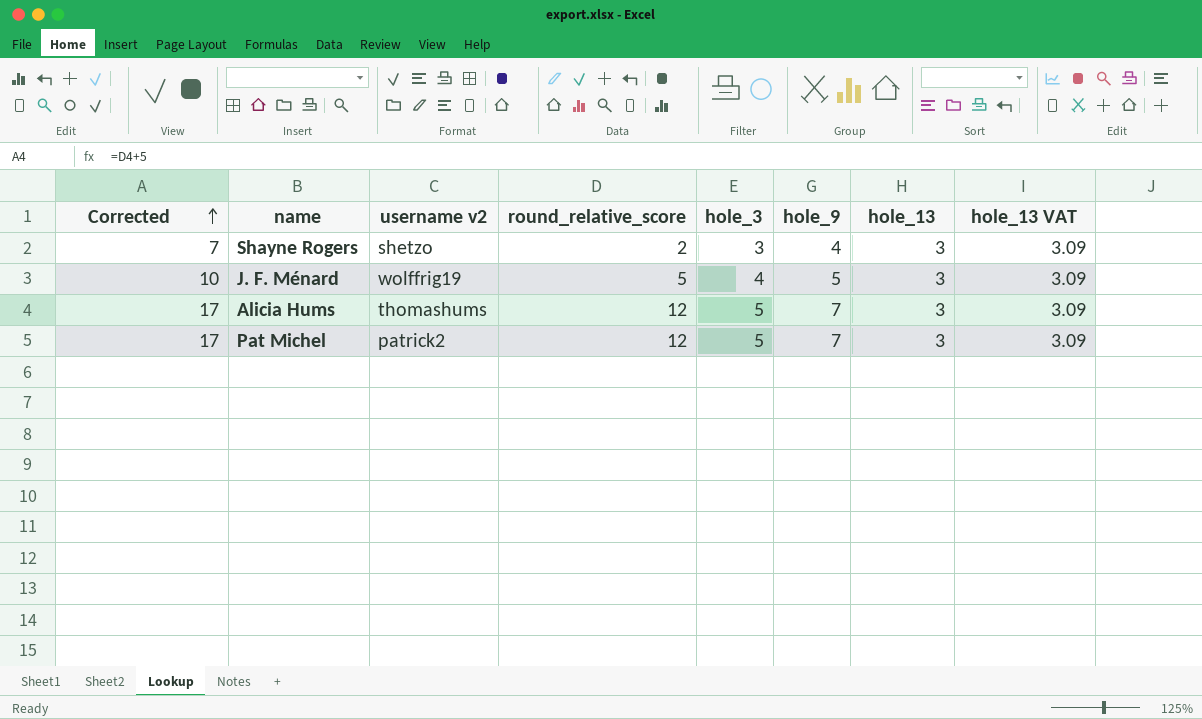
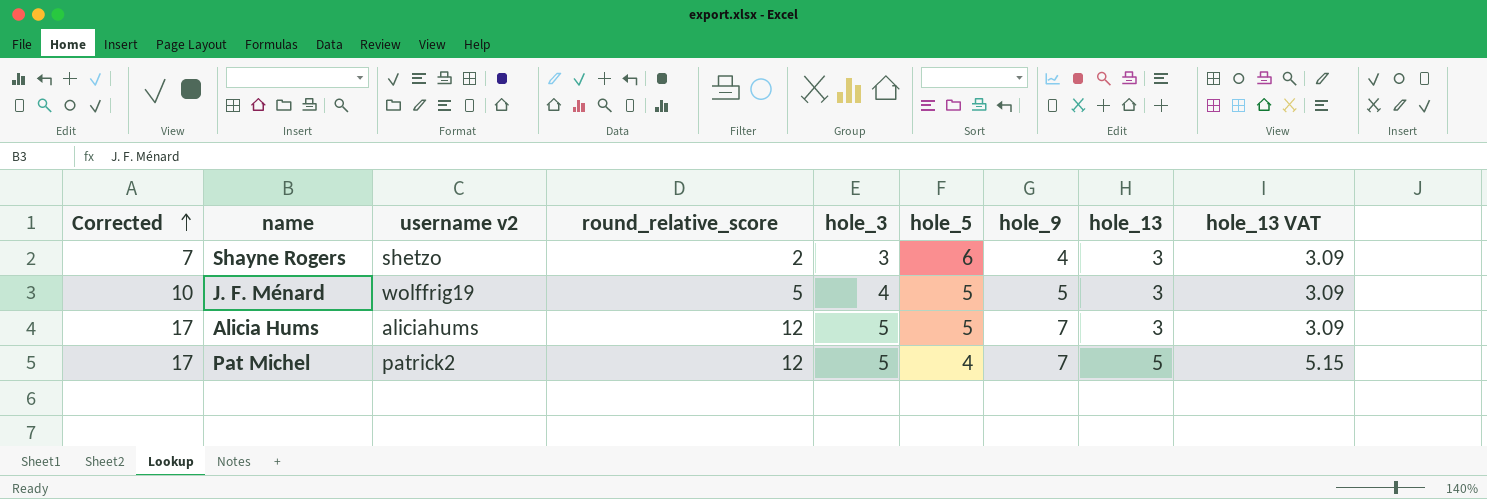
column hole_5 | position: none -> 6
Alicia Hums | username v2: thomashums -> aliciahums
Pat Michel | hole_13: 3 -> 5
Pat Michel | hole_13 VAT: 3.09 -> 5.15

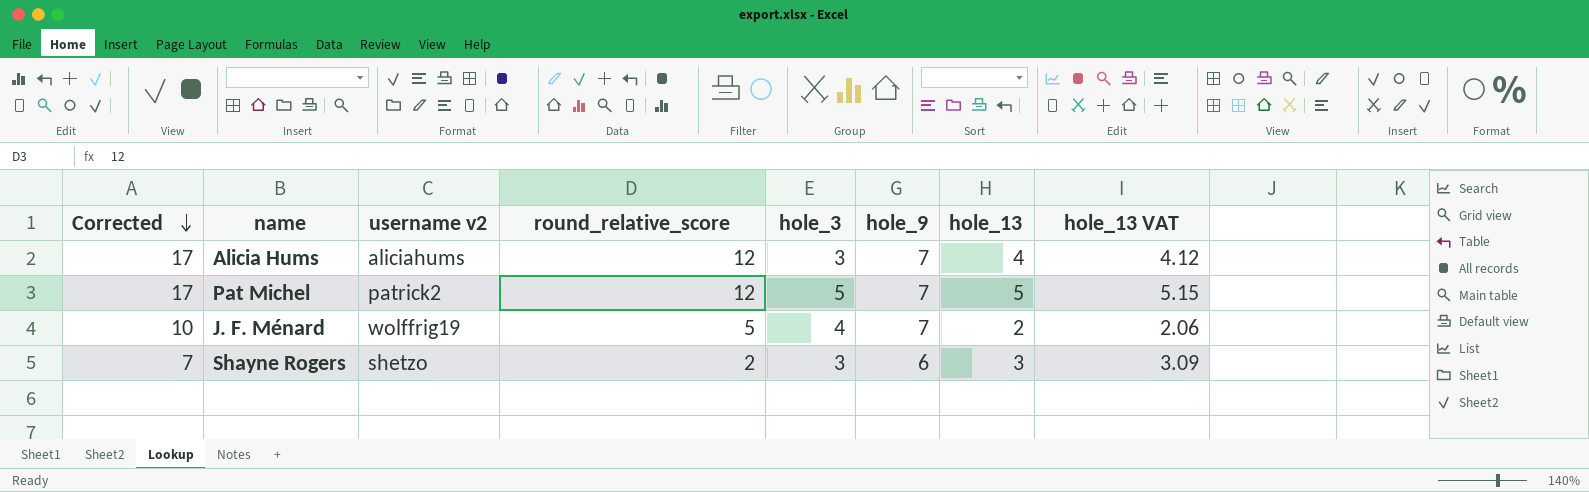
row order: Corrected ascending -> Corrected descending
column hole_5 | position: 6 -> none
Alicia Hums | hole_3: 5 -> 3
Alicia Hums | hole_13: 3 -> 4
Alicia Hums | hole_13 VAT: 3.09 -> 4.12
J. F. Ménard | hole_9: 5 -> 7
J. F. Ménard | hole_13: 3 -> 2
J. F. Ménard | hole_13 VAT: 3.09 -> 2.06
Shayne Rogers | hole_9: 4 -> 6

